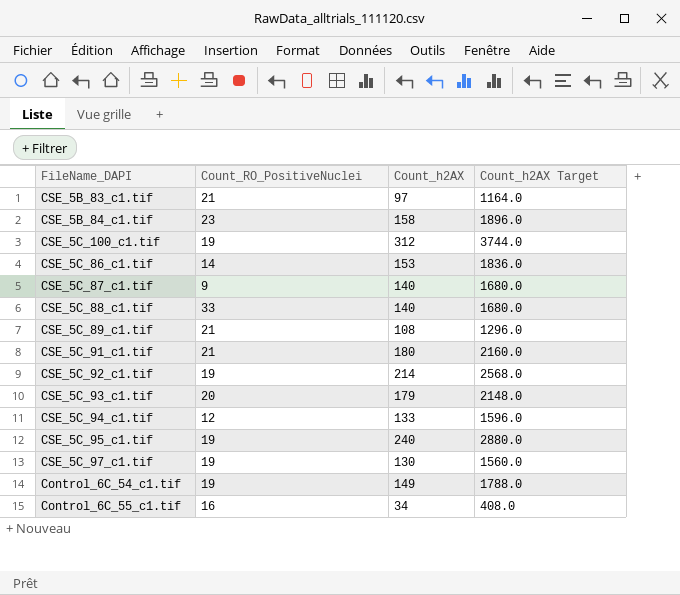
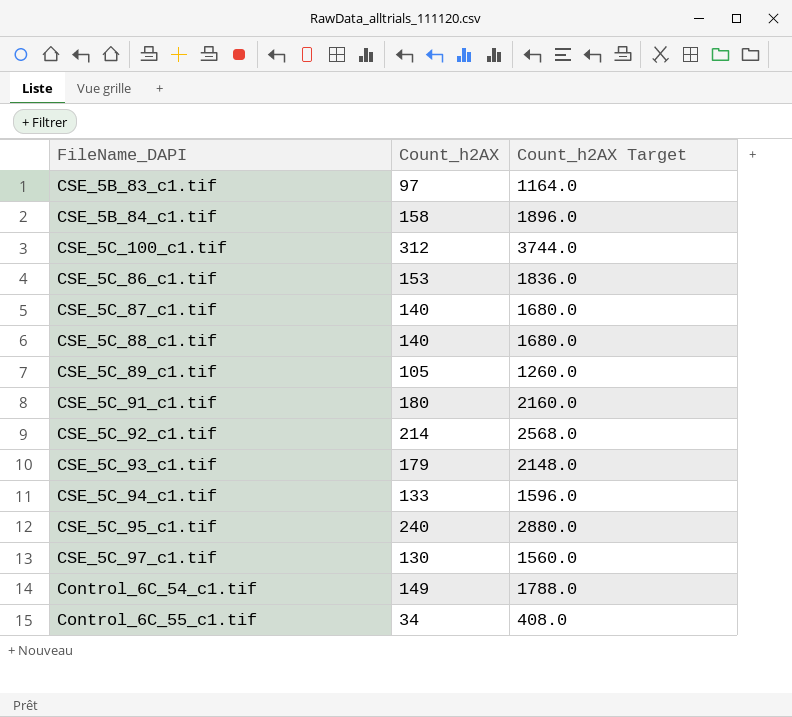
column Count_RO_PositiveNuclei | position: 2 -> none
CSE_5C_89_c1.tif | Count_h2AX: 108 -> 105
CSE_5C_89_c1.tif | Count_h2AX Target: 1296.0 -> 1260.0

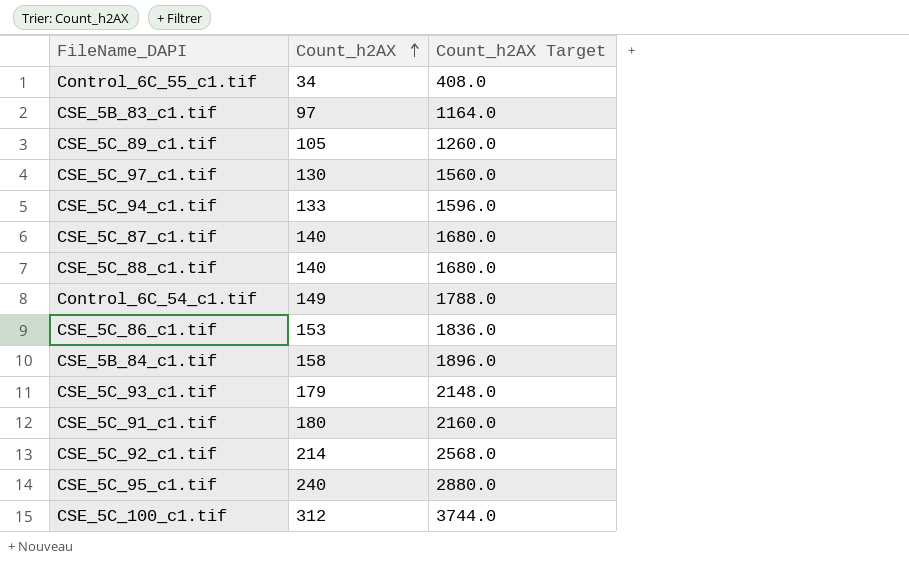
row order: none -> Count_h2AX ascending

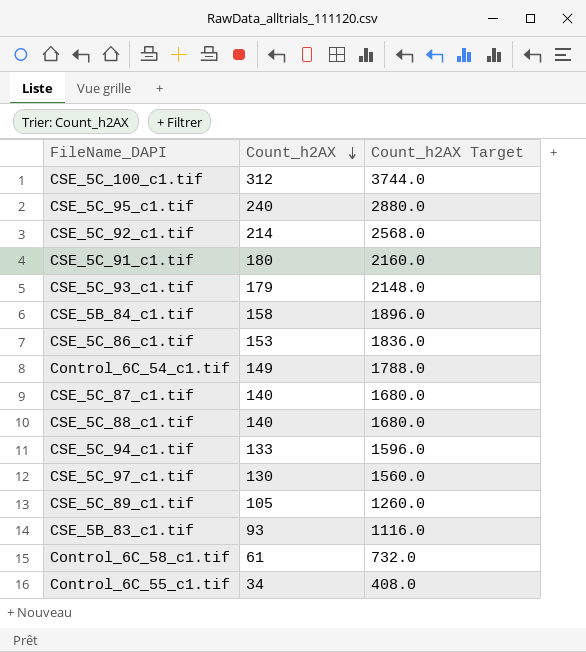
row order: Count_h2AX ascending -> Count_h2AX descending
CSE_5B_83_c1.tif | Count_h2AX: 97 -> 93
CSE_5B_83_c1.tif | Count_h2AX Target: 1164.0 -> 1116.0
row Control_6C_58_c1.tif: none -> 61 | 732.0

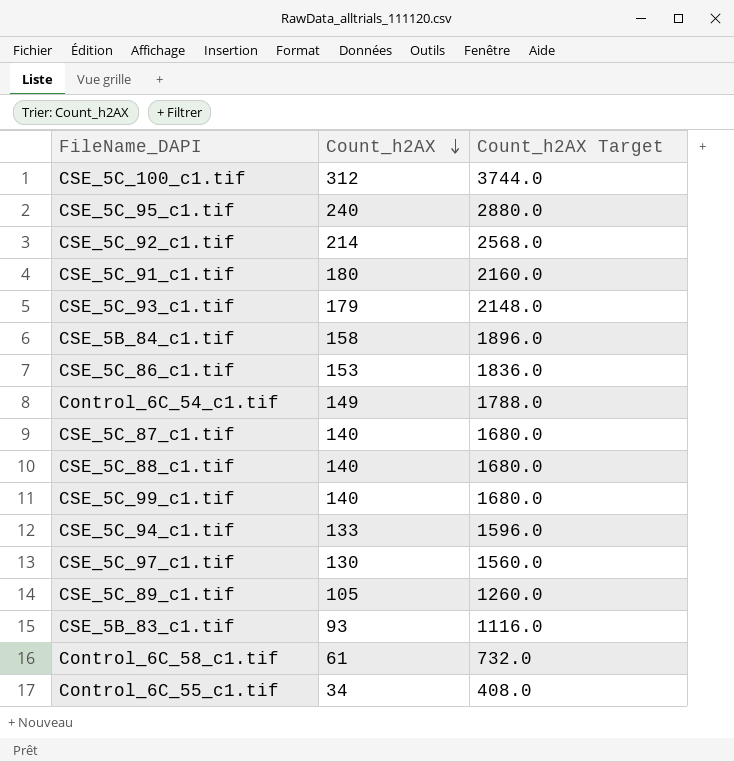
row CSE_5C_99_c1.tif: none -> 140 | 1680.0

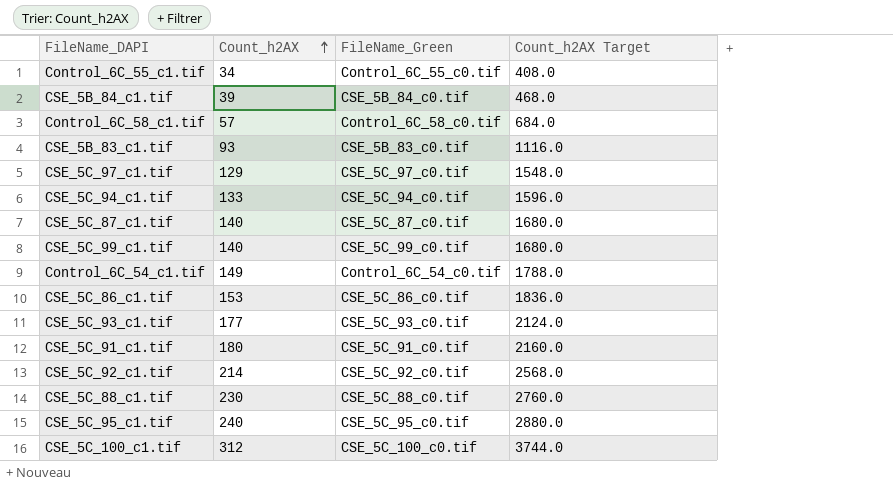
row order: Count_h2AX descending -> Count_h2AX ascending
column FileName_Green | position: none -> 3
row CSE_5C_89_c1.tif: 105 | 1260.0 -> none
CSE_5B_84_c1.tif | Count_h2AX: 158 -> 39
CSE_5B_84_c1.tif | Count_h2AX Target: 1896.0 -> 468.0
Control_6C_58_c1.tif | Count_h2AX: 61 -> 57
Control_6C_58_c1.tif | Count_h2AX Target: 732.0 -> 684.0
CSE_5C_97_c1.tif | Count_h2AX: 130 -> 129
CSE_5C_97_c1.tif | Count_h2AX Target: 1560.0 -> 1548.0
CSE_5C_93_c1.tif | Count_h2AX: 179 -> 177
CSE_5C_93_c1.tif | Count_h2AX Target: 2148.0 -> 2124.0
CSE_5C_88_c1.tif | Count_h2AX: 140 -> 230
CSE_5C_88_c1.tif | Count_h2AX Target: 1680.0 -> 2760.0

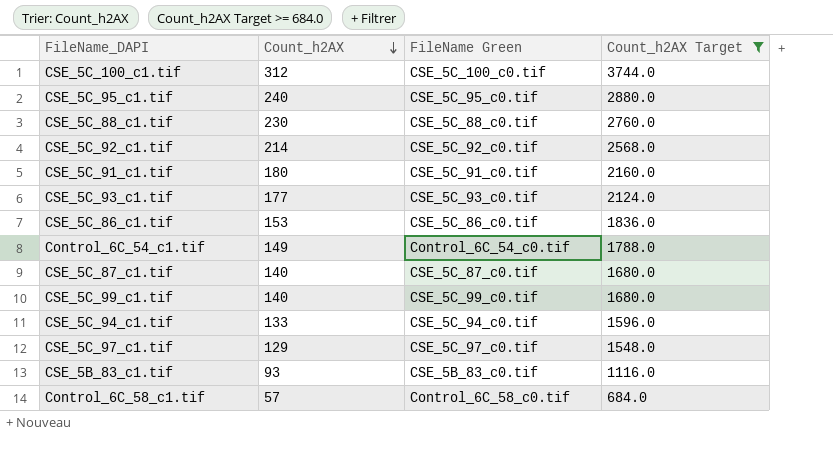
filter: none -> Count_h2AX Target >= 684.0
row order: Count_h2AX ascending -> Count_h2AX descending
column name: FileName_Green -> FileName Green

